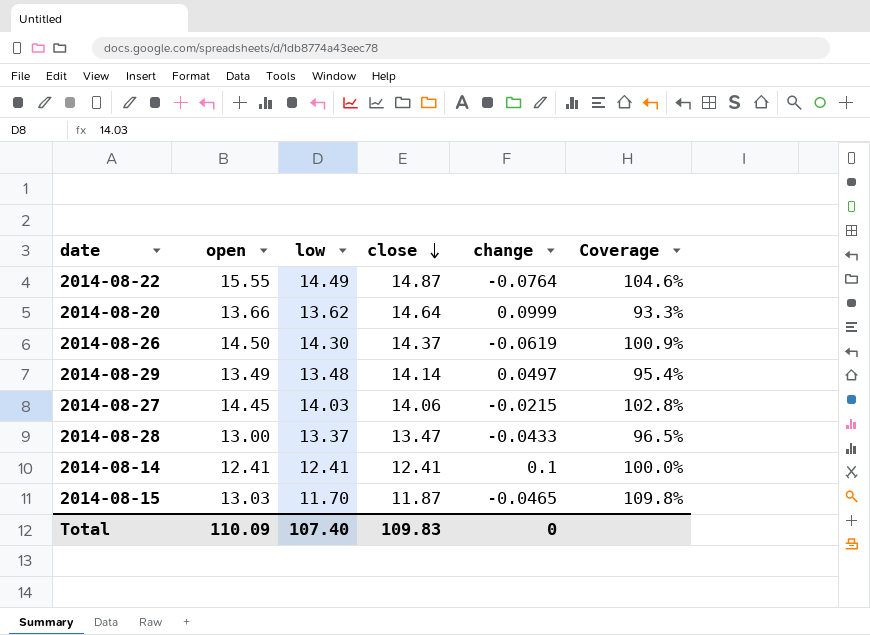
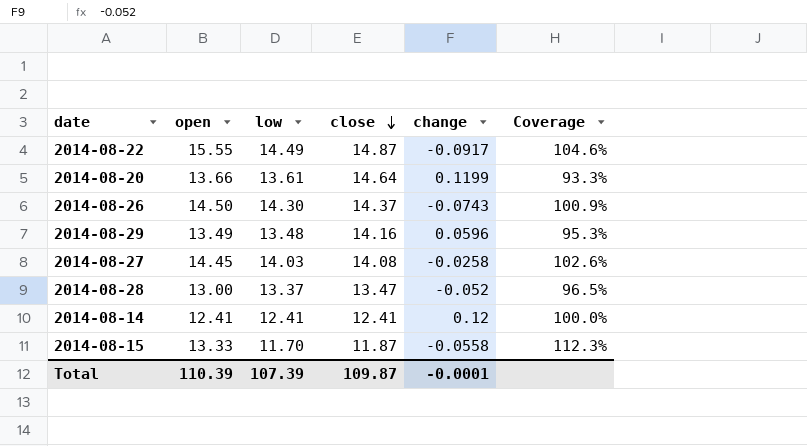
2014-08-22 | change: -0.0764 -> -0.0917
2014-08-20 | low: 13.62 -> 13.61
2014-08-20 | change: 0.0999 -> 0.1199
2014-08-26 | change: -0.0619 -> -0.0743
2014-08-29 | close: 14.14 -> 14.16
2014-08-29 | change: 0.0497 -> 0.0596
2014-08-29 | Coverage: 95.4% -> 95.3%
2014-08-27 | close: 14.06 -> 14.08
2014-08-27 | change: -0.0215 -> -0.0258
2014-08-27 | Coverage: 102.8% -> 102.6%
2014-08-28 | change: -0.0433 -> -0.052
2014-08-14 | change: 0.1 -> 0.12
2014-08-15 | open: 13.03 -> 13.33
2014-08-15 | change: -0.0465 -> -0.0558
2014-08-15 | Coverage: 109.8% -> 112.3%
Total | open: 110.09 -> 110.39
Total | low: 107.40 -> 107.39
Total | close: 109.83 -> 109.87
Total | change: 0 -> -0.0001

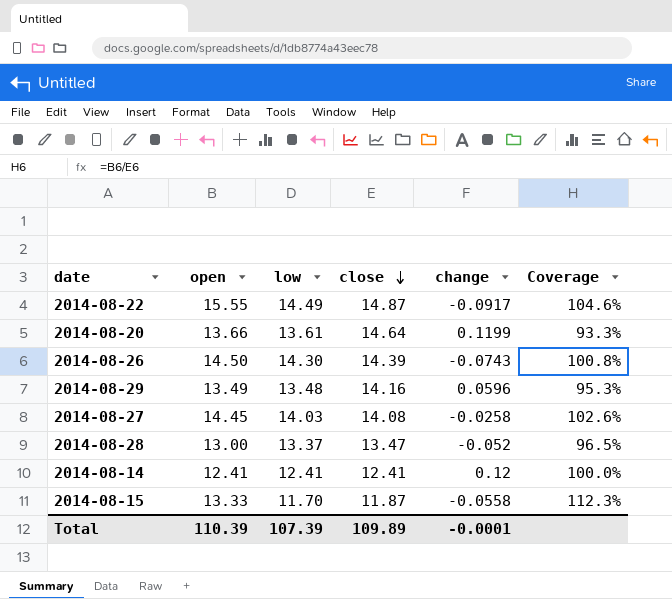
2014-08-26 | close: 14.37 -> 14.39
2014-08-26 | Coverage: 100.9% -> 100.8%
Total | close: 109.87 -> 109.89

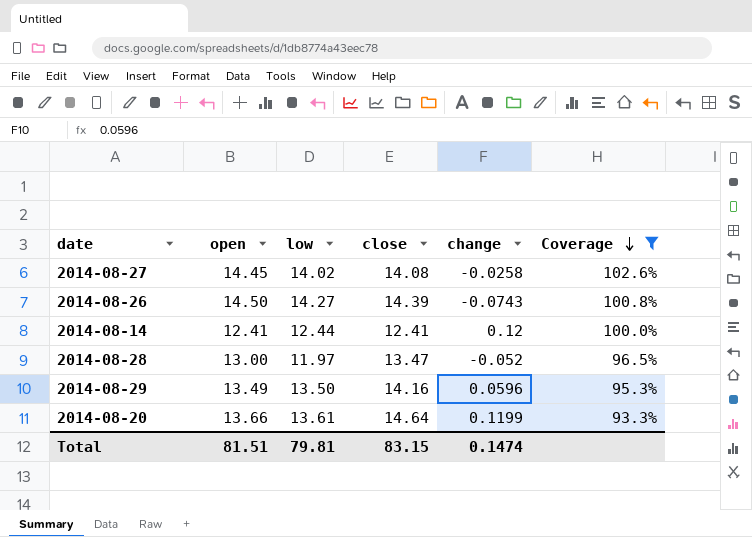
filter: none -> Coverage <= 102.6%
row order: close descending -> Coverage descending
2014-08-27 | low: 14.03 -> 14.02
2014-08-26 | low: 14.30 -> 14.27
2014-08-14 | low: 12.41 -> 12.44
2014-08-28 | low: 13.37 -> 11.97
2014-08-29 | low: 13.48 -> 13.50
Total | open: 110.39 -> 81.51
Total | low: 107.39 -> 79.81
Total | close: 109.89 -> 83.15
Total | change: -0.0001 -> 0.1474

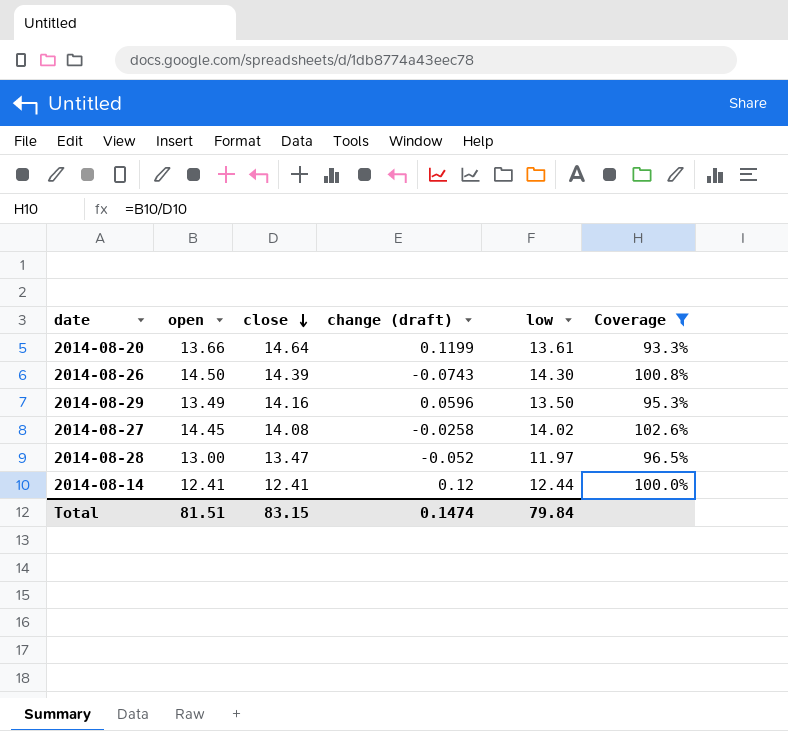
row order: Coverage descending -> close descending
column name: change -> change (draft)
column low | position: 3 -> 5
2014-08-26 | low: 14.27 -> 14.30
Total | low: 79.81 -> 79.84

